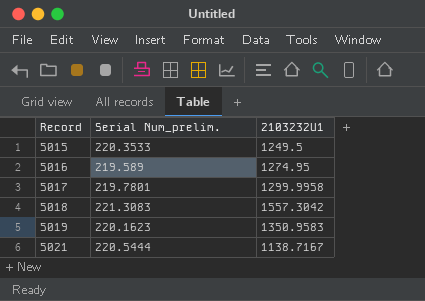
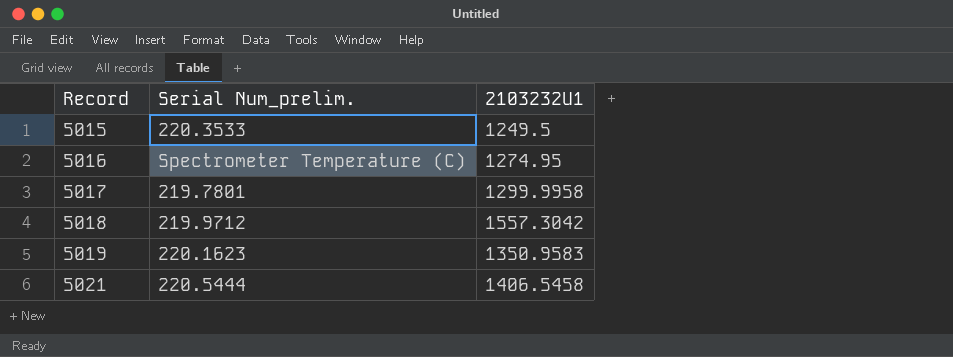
5016 | Serial Num_prelim.: 219.589 -> Spectrometer Temperature (C)
5018 | Serial Num_prelim.: 221.3083 -> 219.9712
5021 | 2103232U1: 1138.7167 -> 1406.5458

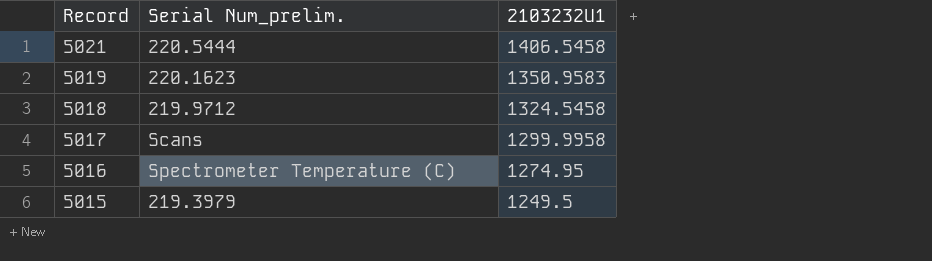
row order: Record ascending -> Record descending
5018 | 2103232U1: 1557.3042 -> 1324.5458
5017 | Serial Num_prelim.: 219.7801 -> Scans
5015 | Serial Num_prelim.: 220.3533 -> 219.3979

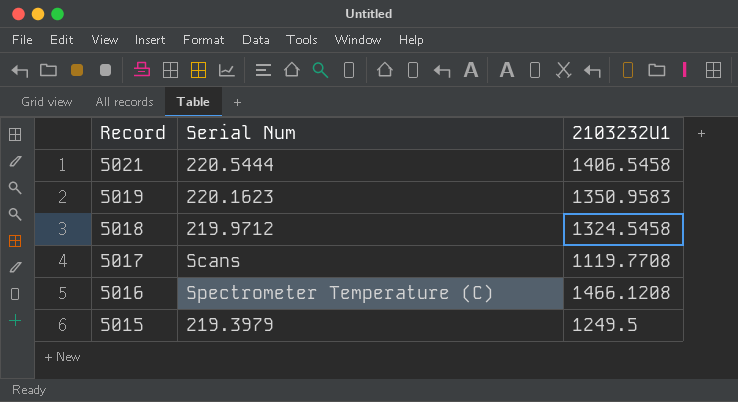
column name: Serial Num_prelim. -> Serial Num
5017 | 2103232U1: 1299.9958 -> 1119.7708
5016 | 2103232U1: 1274.95 -> 1466.1208

